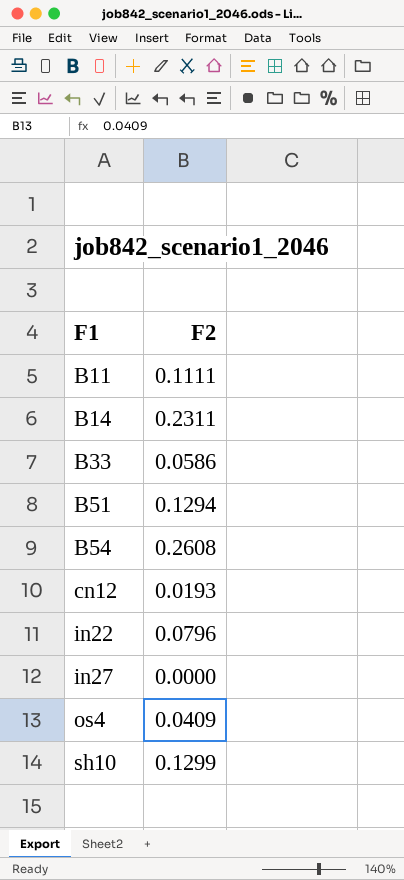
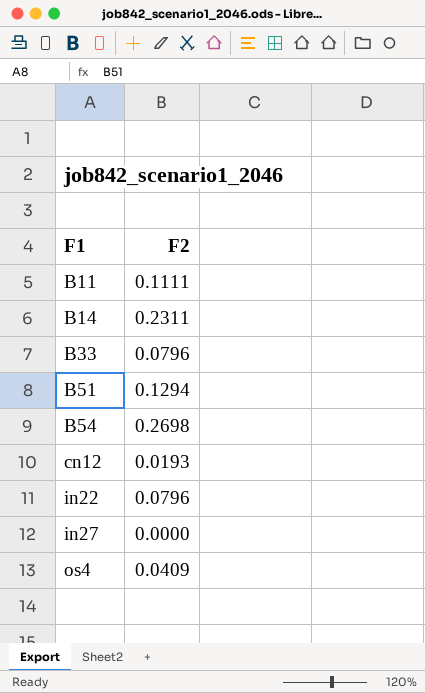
row sh10: 0.1299 -> none
B33 | F2: 0.0586 -> 0.0796
B54 | F2: 0.2608 -> 0.2698

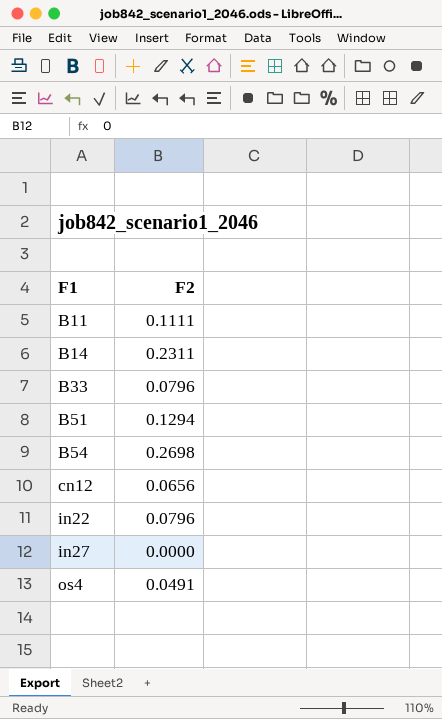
cn12 | F2: 0.0193 -> 0.0656
os4 | F2: 0.0409 -> 0.0491

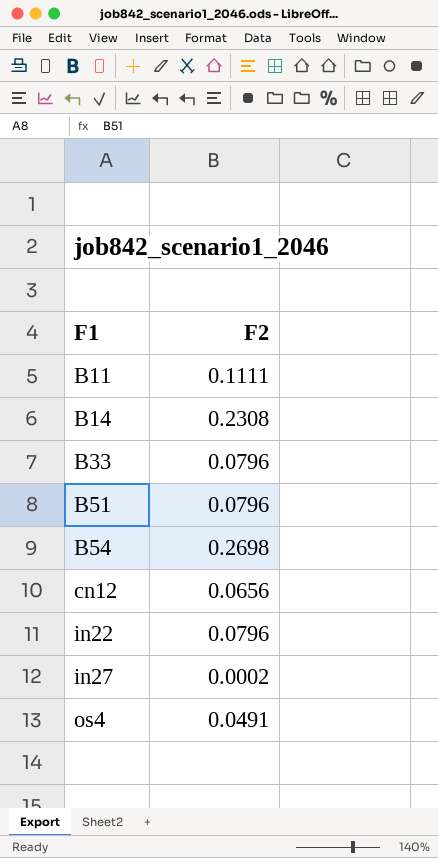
B14 | F2: 0.2311 -> 0.2308
B51 | F2: 0.1294 -> 0.0796
in27 | F2: 0.0000 -> 0.0002

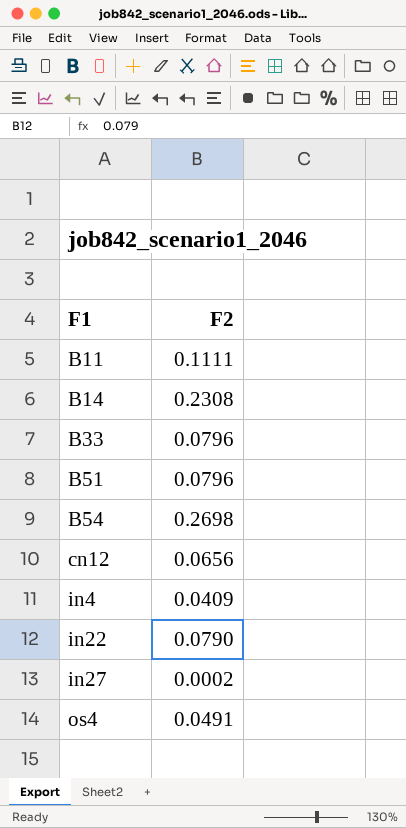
row in4: none -> 0.0409
in22 | F2: 0.0796 -> 0.0790

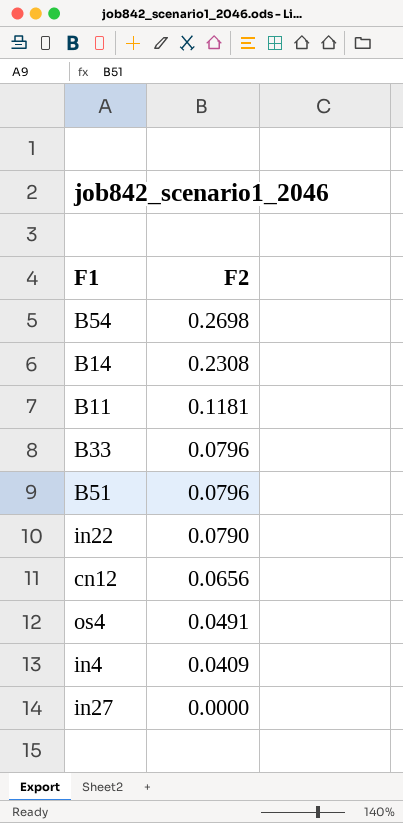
row order: F1 ascending -> F2 descending
B11 | F2: 0.1111 -> 0.1181
in27 | F2: 0.0002 -> 0.0000

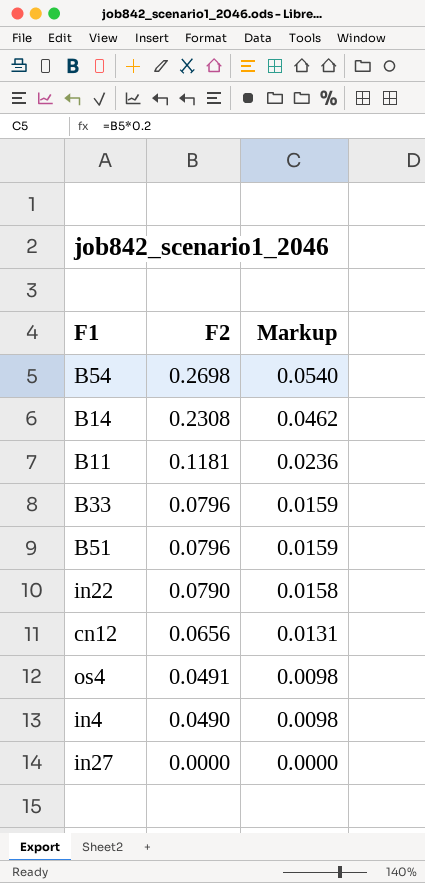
column Markup | formula: none -> [F2] * 0.2
in4 | F2: 0.0409 -> 0.0490

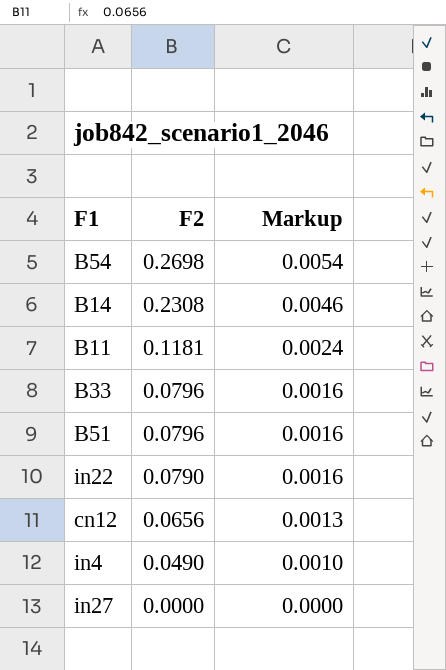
column Markup | formula: [F2] * 0.2 -> [F2] * 0.02
row os4: 0.0491 | 0.0098 -> none

